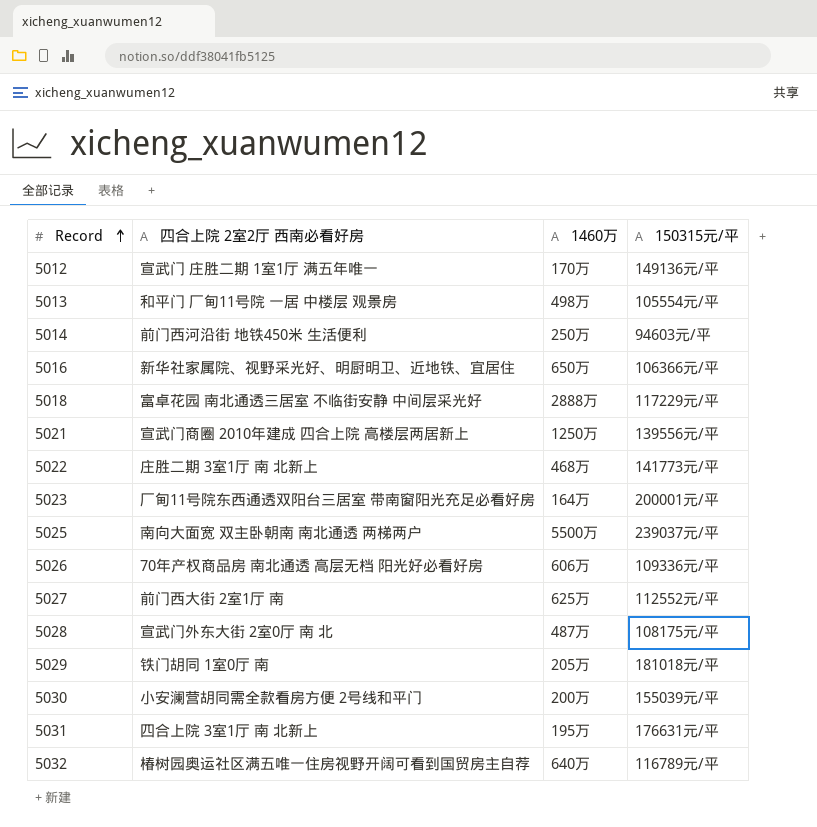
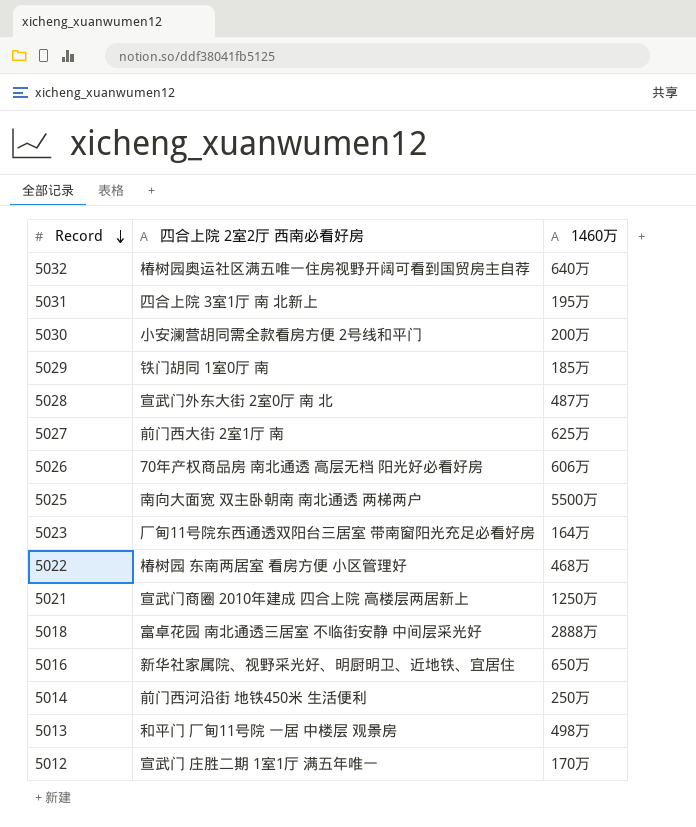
row order: Record ascending -> Record descending
column 150315元/平 | position: 4 -> none
5029 | 1460万: 205万 -> 185万
5022 | 四合上院 2室2厅 西南必看好房: 庄胜二期 3室1厅 南 北新上 -> 椿树园 东南两居室 看房方便 小区管理好

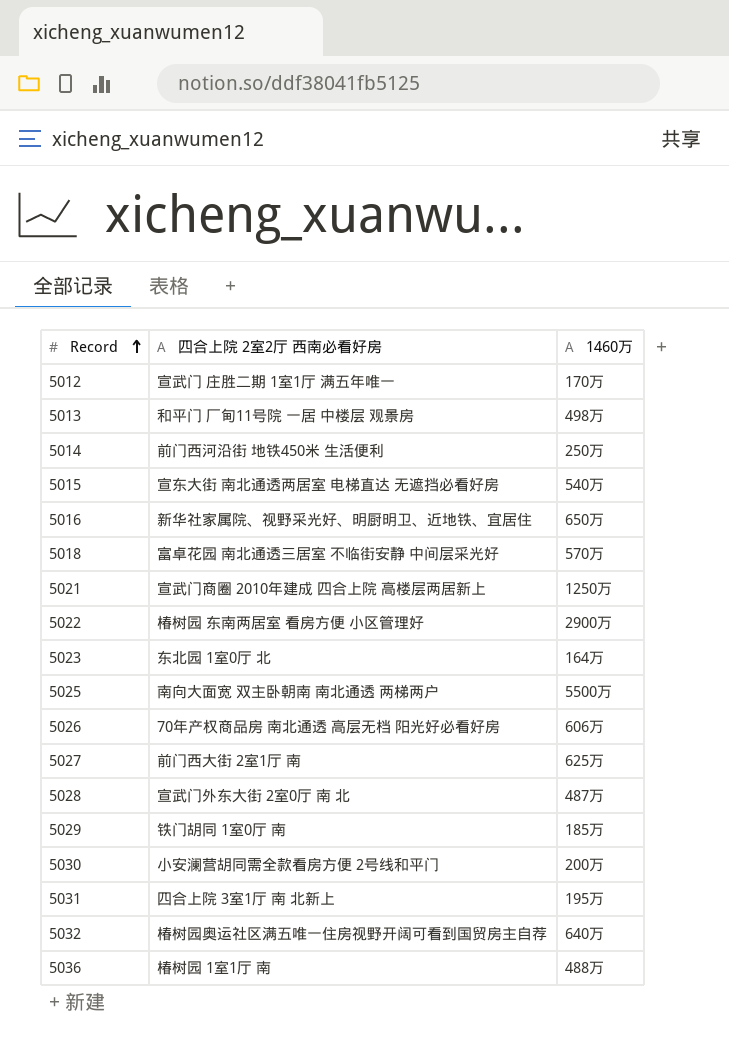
row order: Record descending -> Record ascending
row 5015: none -> 宣东大街 南北通透两居室 电梯直达 无遮挡必看好房 | 540万
5018 | 1460万: 2888万 -> 570万
5022 | 1460万: 468万 -> 2900万
5023 | 四合上院 2室2厅 西南必看好房: 厂甸11号院东西通透双阳台三居室 带南窗阳光充足必看好房 -> 东北园 1室0厅 北
row 5036: none -> 椿树园 1室1厅 南 | 488万

